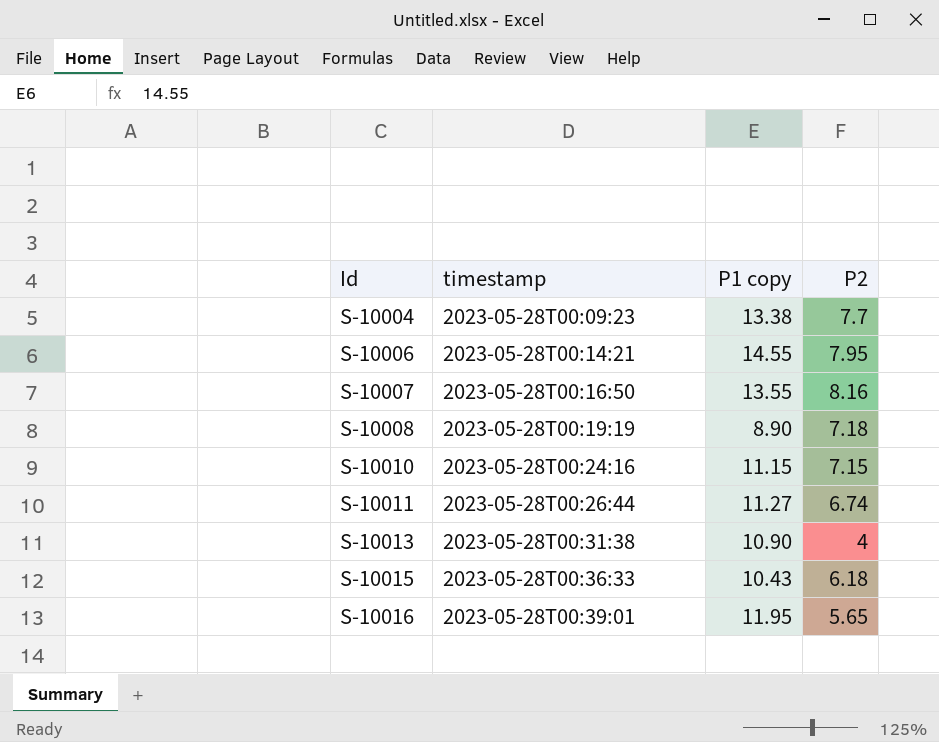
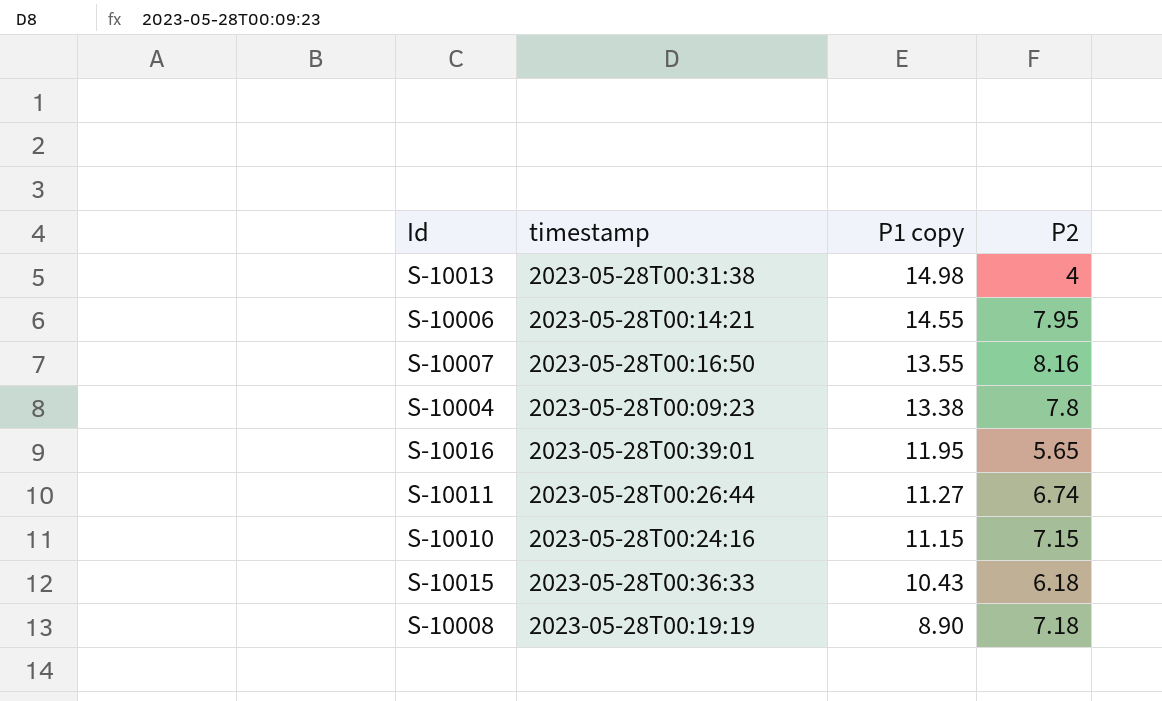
row order: Id ascending -> P1 copy descending
S-10013 | P1 copy: 10.90 -> 14.98
S-10004 | P2: 7.7 -> 7.8

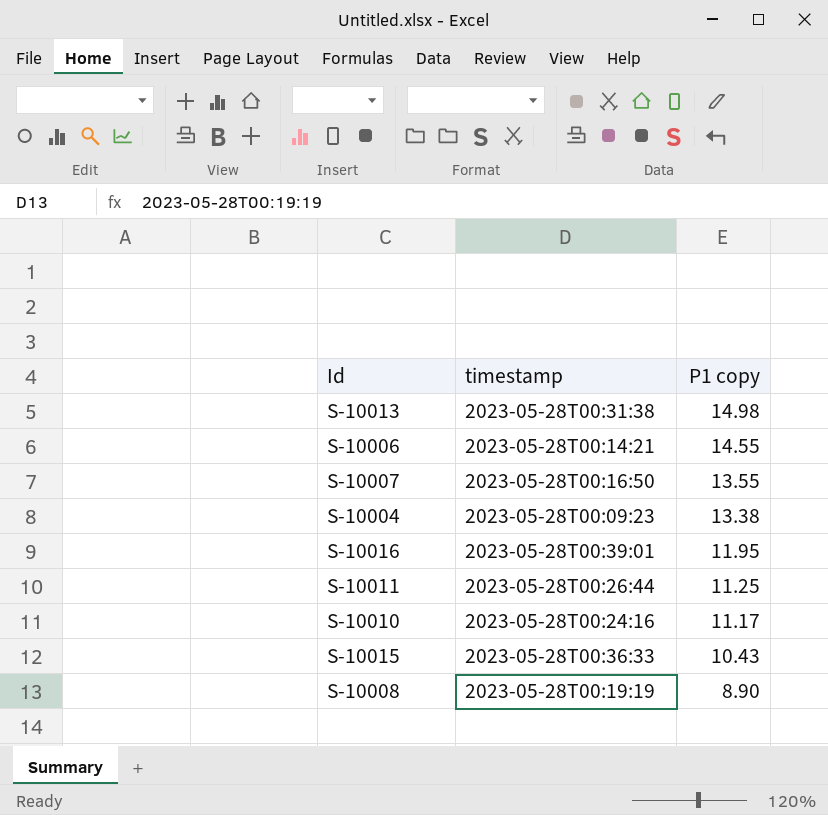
column P2 | position: 4 -> none
S-10011 | P1 copy: 11.27 -> 11.25
S-10010 | P1 copy: 11.15 -> 11.17

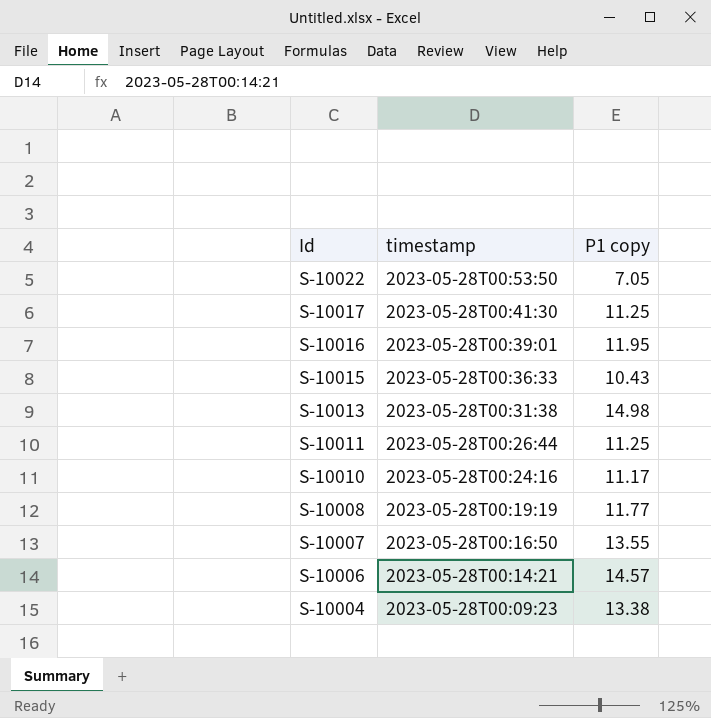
row order: P1 copy descending -> Id descending
row S-10022: none -> 2023-05-28T00:53:50 | 7.05
row S-10017: none -> 2023-05-28T00:41:30 | 11.25
S-10008 | P1 copy: 8.90 -> 11.77
S-10006 | P1 copy: 14.55 -> 14.57

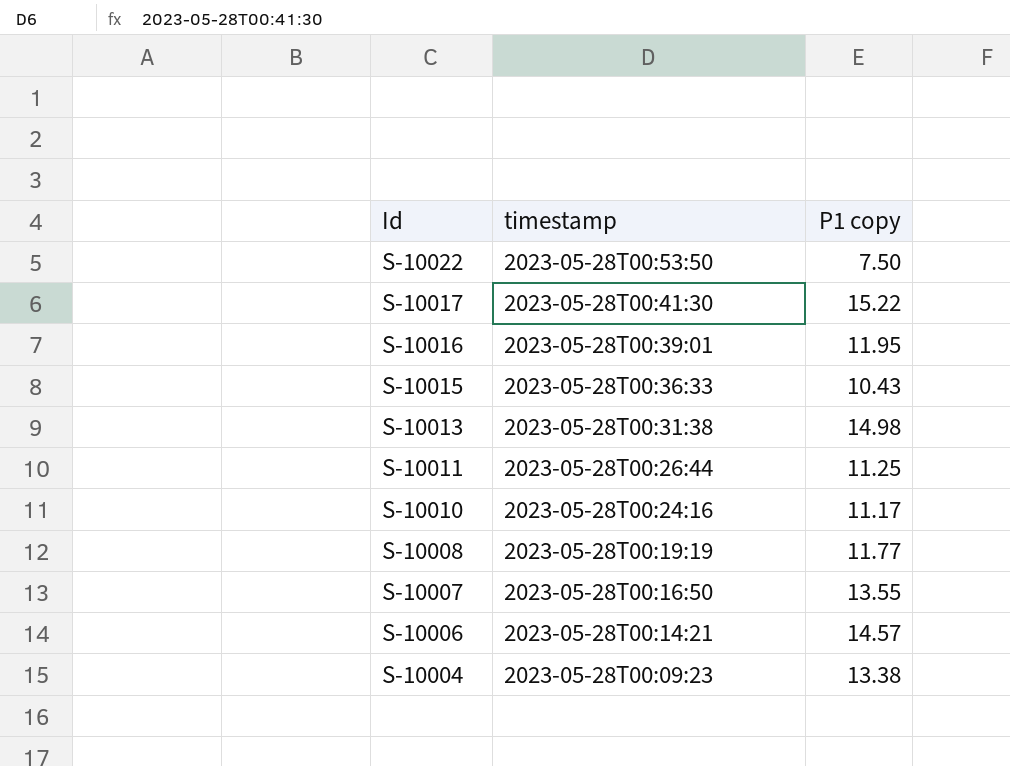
S-10022 | P1 copy: 7.05 -> 7.50
S-10017 | P1 copy: 11.25 -> 15.22

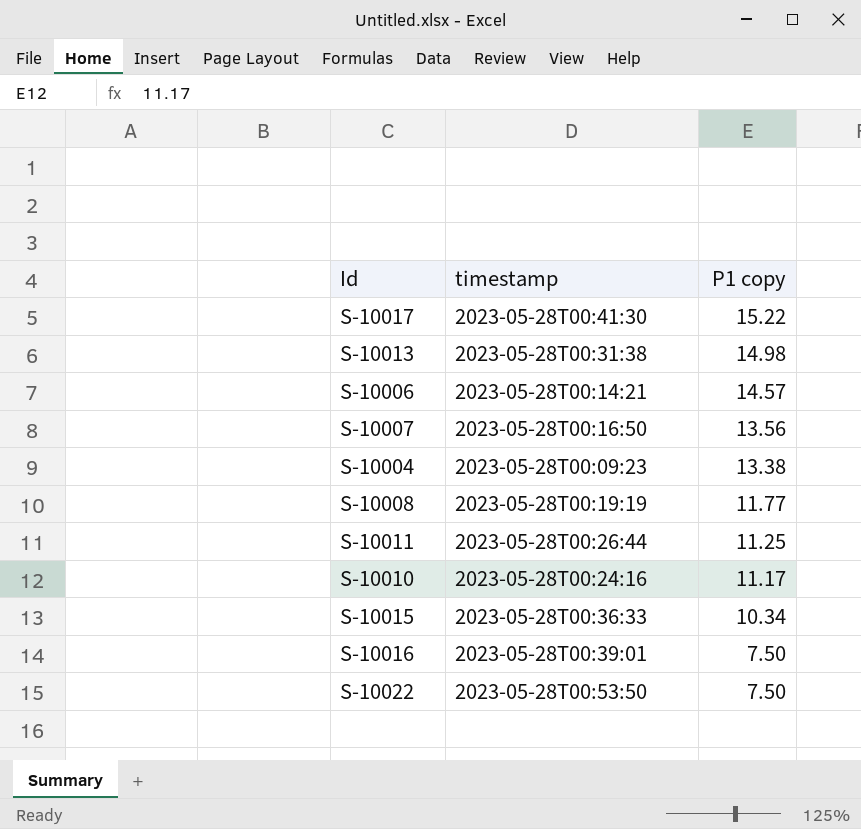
row order: Id descending -> P1 copy descending
S-10007 | P1 copy: 13.55 -> 13.56
S-10015 | P1 copy: 10.43 -> 10.34
S-10016 | P1 copy: 11.95 -> 7.50

